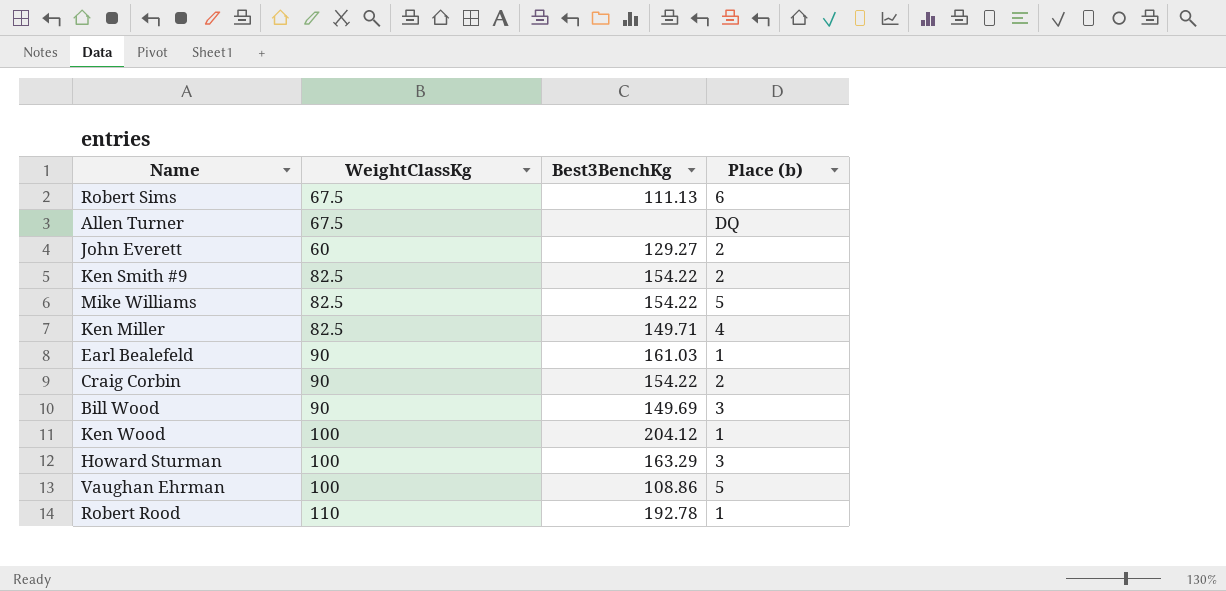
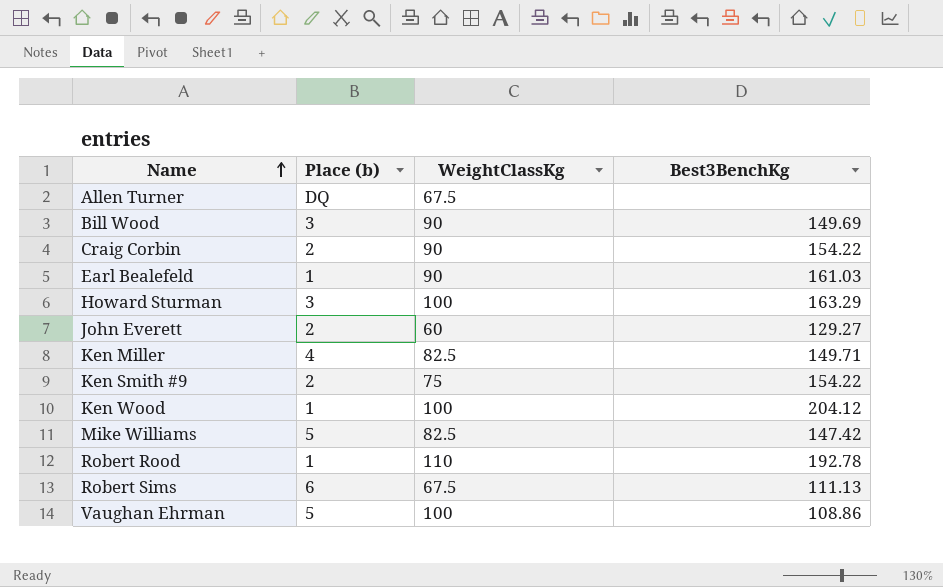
row order: none -> Name ascending
column Place (b) | position: 4 -> 2
Ken Smith #9 | WeightClassKg: 82.5 -> 75
Mike Williams | Best3BenchKg: 154.22 -> 147.42

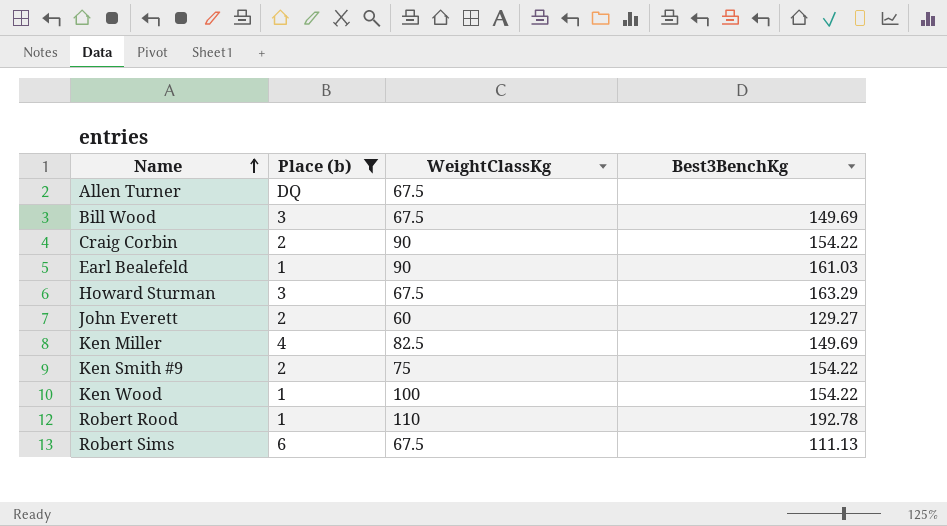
filter: none -> Place (b) != 5
Bill Wood | WeightClassKg: 90 -> 67.5
Howard Sturman | WeightClassKg: 100 -> 67.5
Ken Miller | Best3BenchKg: 149.71 -> 149.69
Ken Wood | Best3BenchKg: 204.12 -> 154.22

